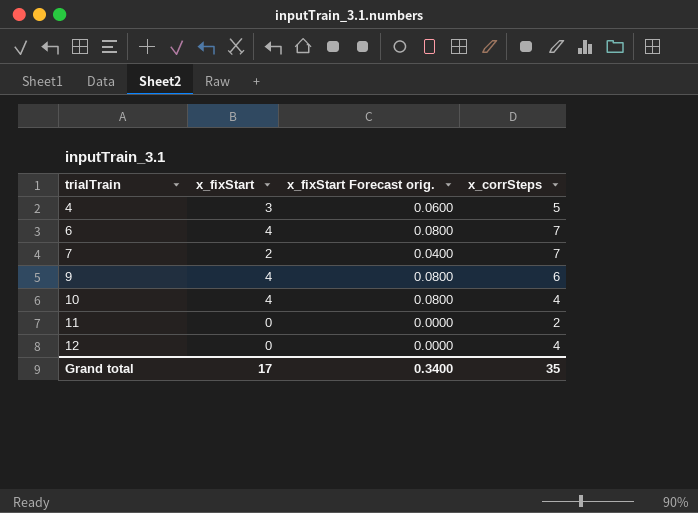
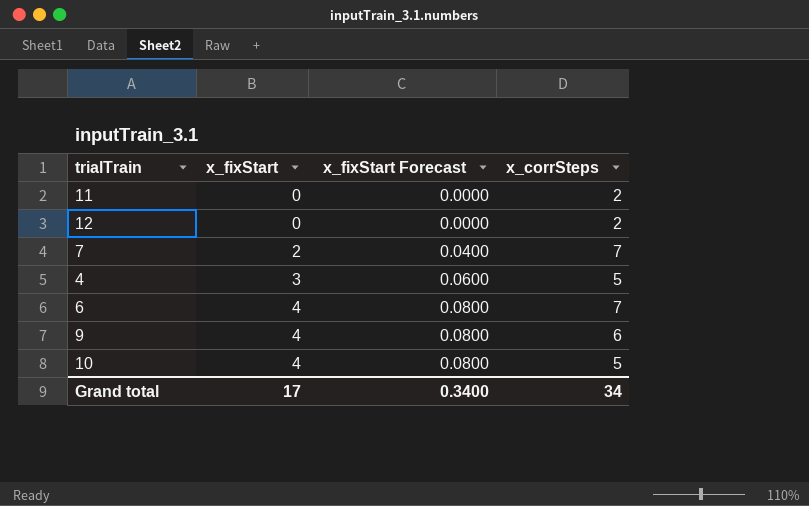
row order: trialTrain ascending -> x_fixStart ascending
column name: x_fixStart Forecast orig. -> x_fixStart Forecast
12 | x_corrSteps: 4 -> 2
10 | x_corrSteps: 4 -> 5
Grand total | x_corrSteps: 35 -> 34

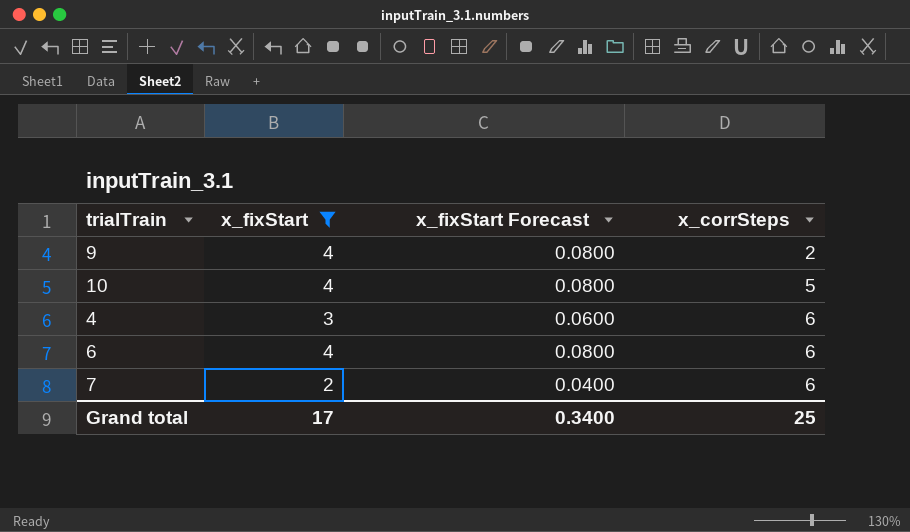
filter: none -> x_fixStart != 0
row order: x_fixStart ascending -> x_corrSteps ascending
9 | x_corrSteps: 6 -> 2
4 | x_corrSteps: 5 -> 6
6 | x_corrSteps: 7 -> 6
7 | x_corrSteps: 7 -> 6
Grand total | x_corrSteps: 34 -> 25

